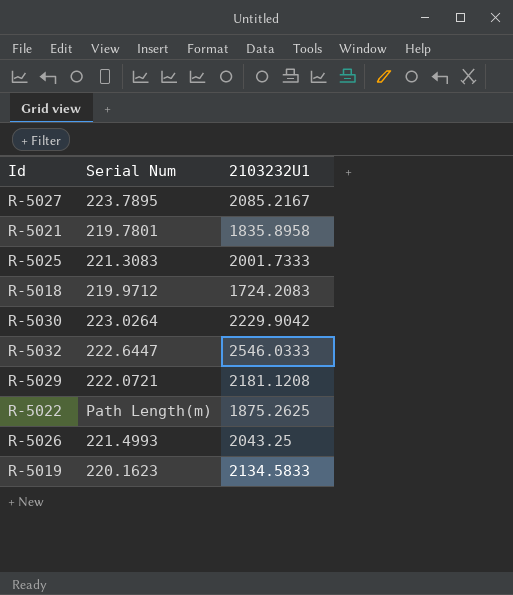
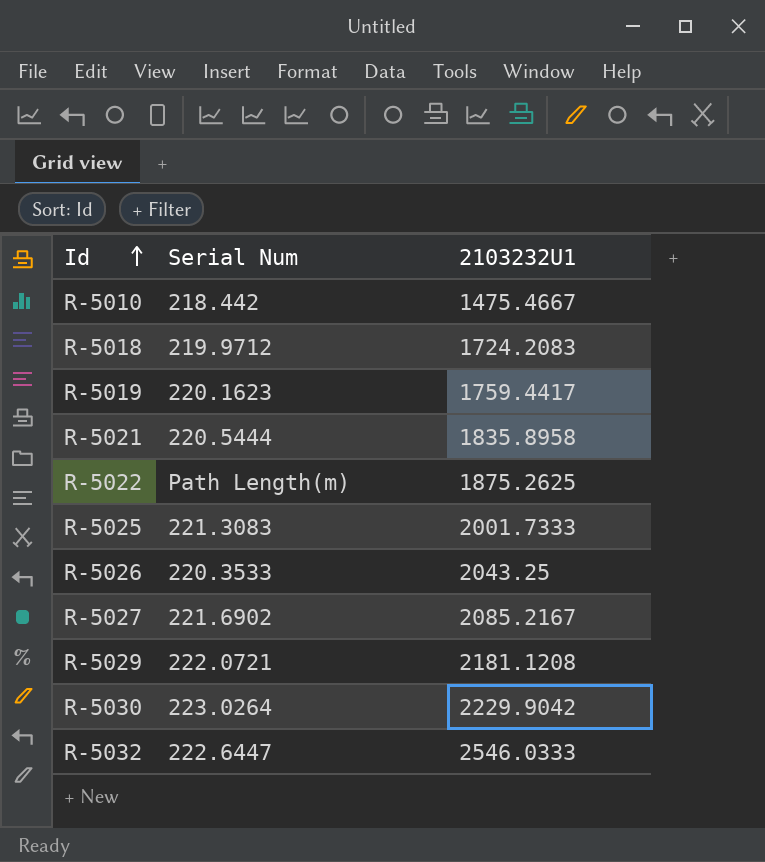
row order: none -> Id ascending
row R-5010: none -> 218.442 | 1475.4667
R-5019 | 2103232U1: 2134.5833 -> 1759.4417
R-5021 | Serial Num: 219.7801 -> 220.5444
R-5026 | Serial Num: 221.4993 -> 220.3533
R-5027 | Serial Num: 223.7895 -> 221.6902

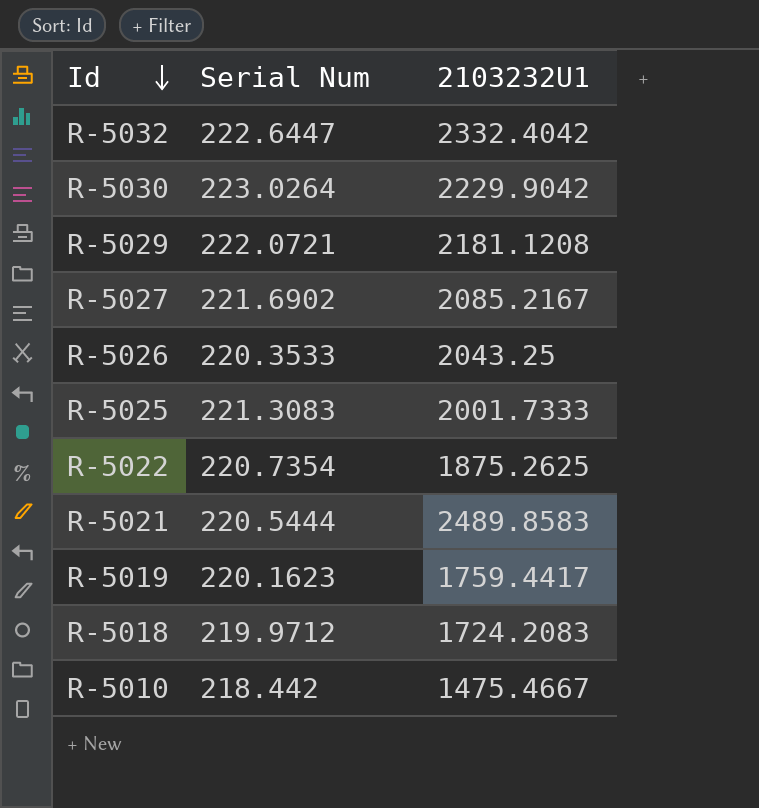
row order: Id ascending -> Id descending
R-5032 | 2103232U1: 2546.0333 -> 2332.4042
R-5022 | Serial Num: Path Length(m) -> 220.7354
R-5021 | 2103232U1: 1835.8958 -> 2489.8583

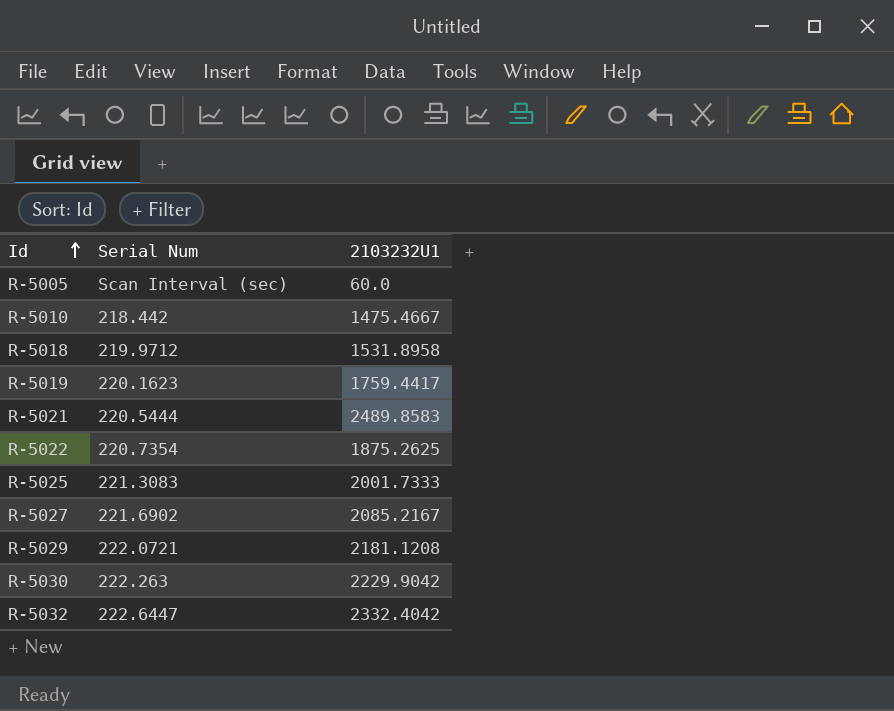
row order: Id descending -> Id ascending
row R-5026: 220.3533 | 2043.25 -> none
row R-5005: none -> Scan Interval (sec) | 60.0
R-5018 | 2103232U1: 1724.2083 -> 1531.8958
R-5030 | Serial Num: 223.0264 -> 222.263

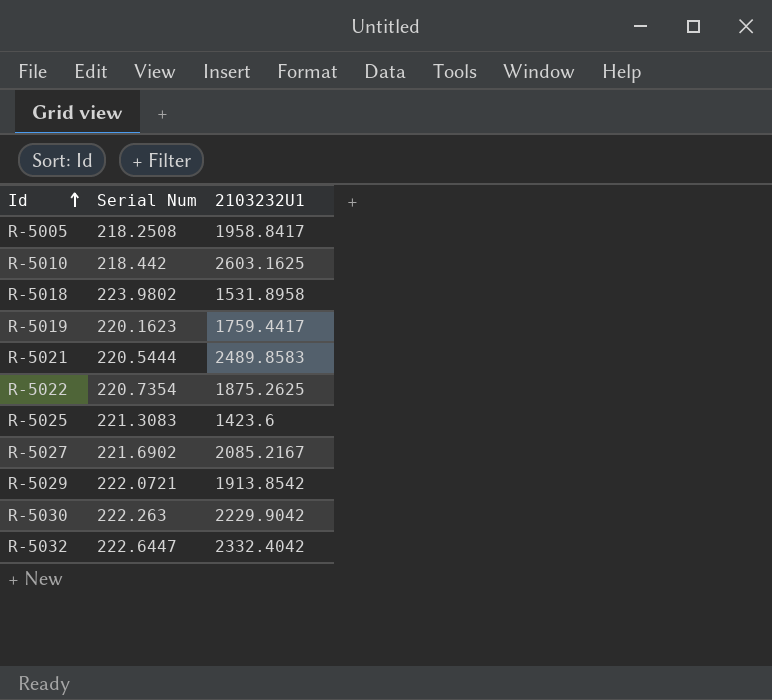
R-5005 | Serial Num: Scan Interval (sec) -> 218.2508
R-5005 | 2103232U1: 60.0 -> 1958.8417
R-5010 | 2103232U1: 1475.4667 -> 2603.1625
R-5018 | Serial Num: 219.9712 -> 223.9802
R-5025 | 2103232U1: 2001.7333 -> 1423.6
R-5029 | 2103232U1: 2181.1208 -> 1913.8542

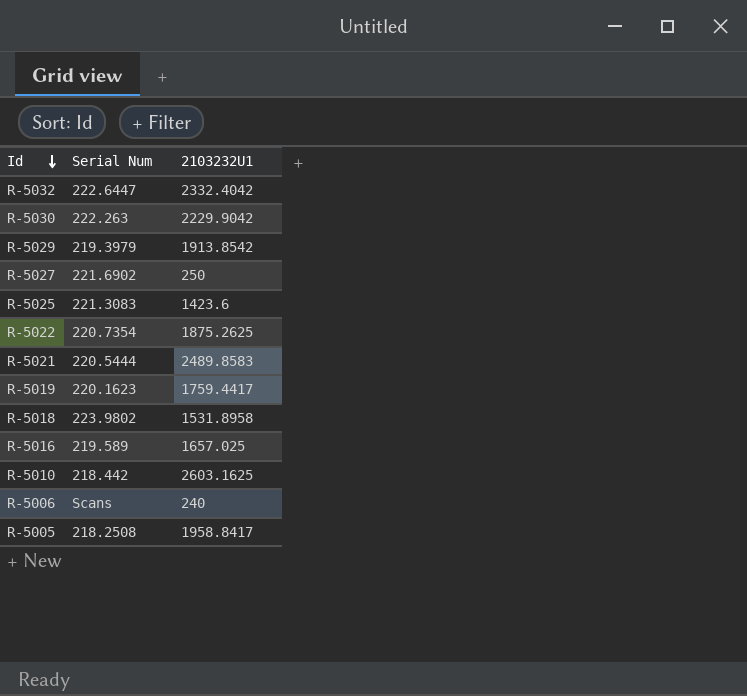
row order: Id ascending -> Id descending
R-5029 | Serial Num: 222.0721 -> 219.3979
R-5027 | 2103232U1: 2085.2167 -> 250
row R-5016: none -> 219.589 | 1657.025
row R-5006: none -> Scans | 240

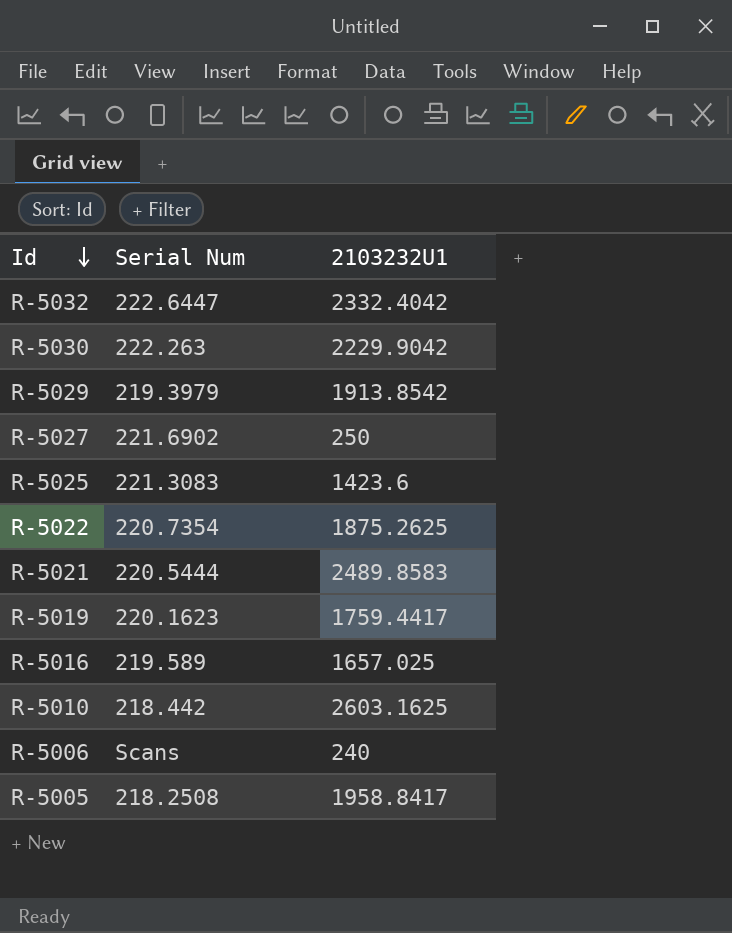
row R-5018: 223.9802 | 1531.8958 -> none

